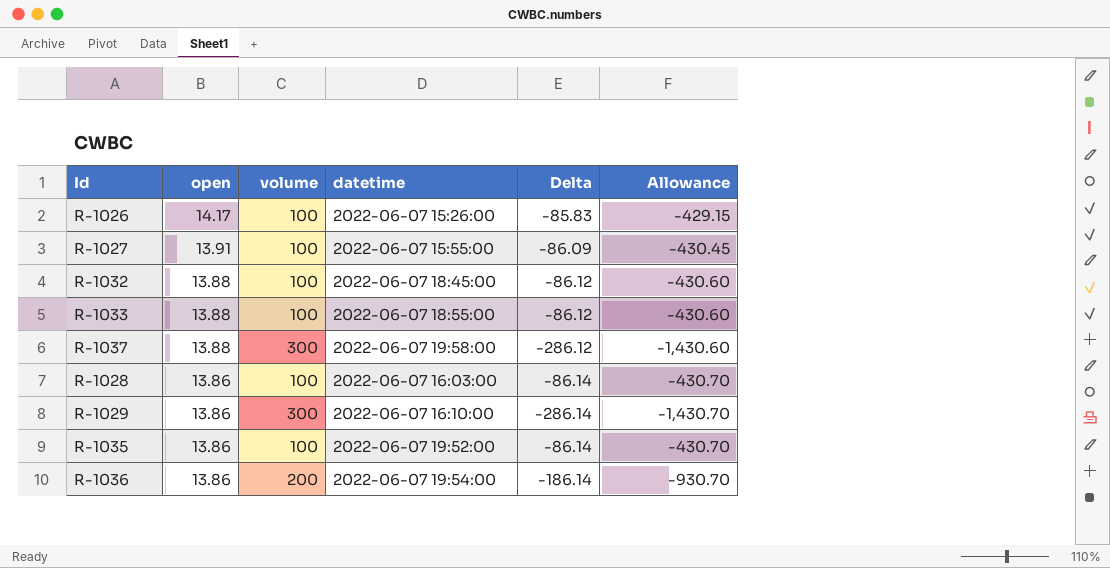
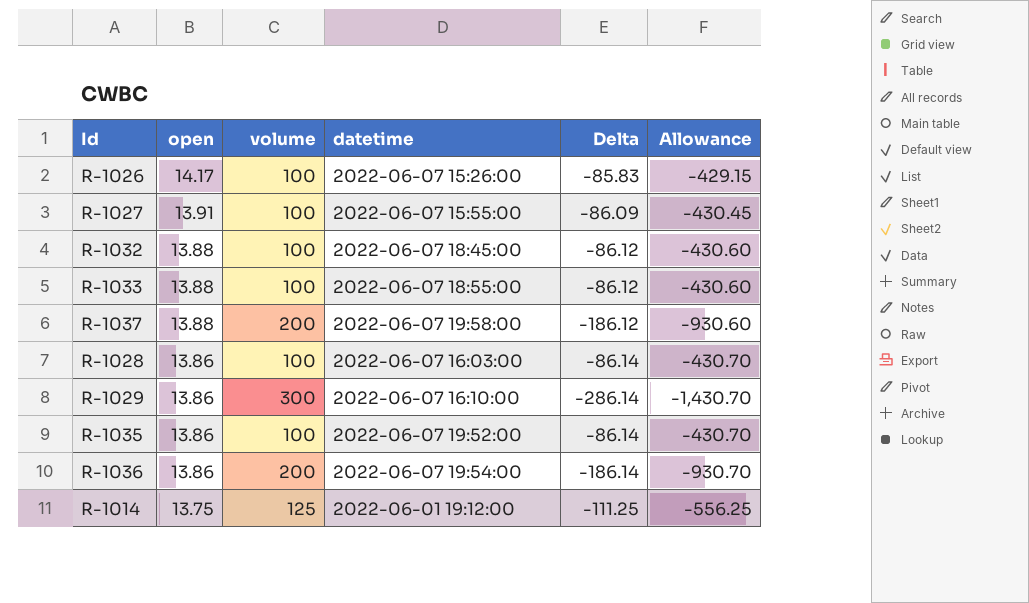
R-1037 | volume: 300 -> 200
R-1037 | Delta: -286.12 -> -186.12
R-1037 | Allowance: -1,430.60 -> -930.60
row R-1014: none -> 13.75 | 125 | 2022-06-01 19:12:00 | -111.25 | -556.25

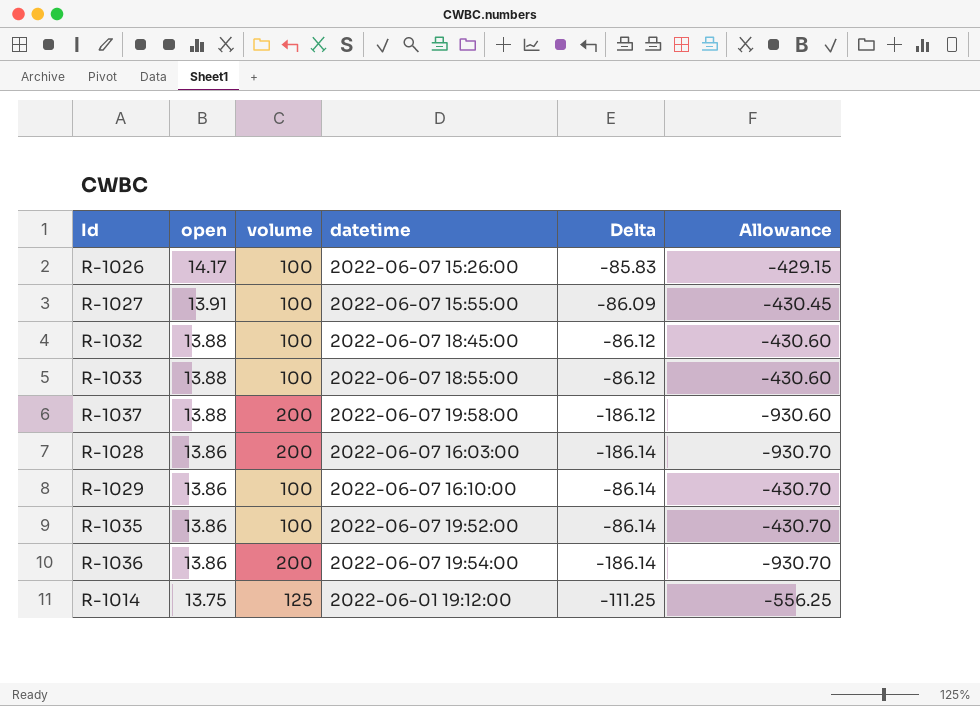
R-1028 | volume: 100 -> 200
R-1028 | Delta: -86.14 -> -186.14
R-1028 | Allowance: -430.70 -> -930.70
R-1029 | volume: 300 -> 100
R-1029 | Delta: -286.14 -> -86.14
R-1029 | Allowance: -1,430.70 -> -430.70

